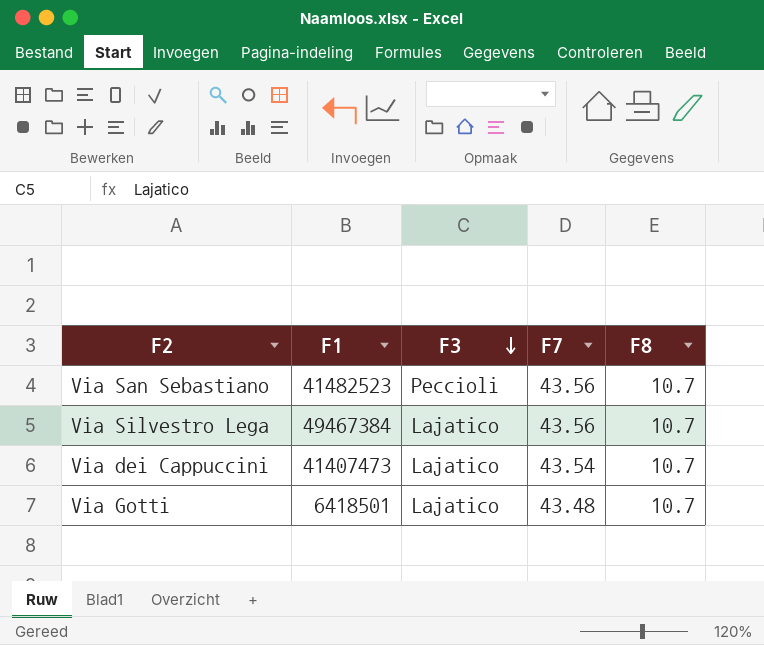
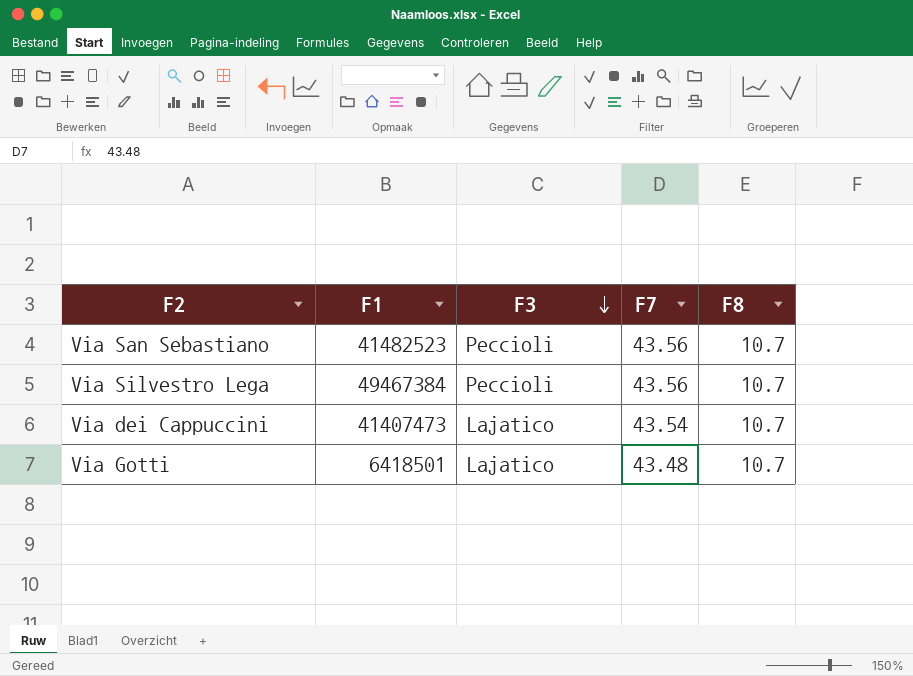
Via Silvestro Lega | F3: Lajatico -> Peccioli

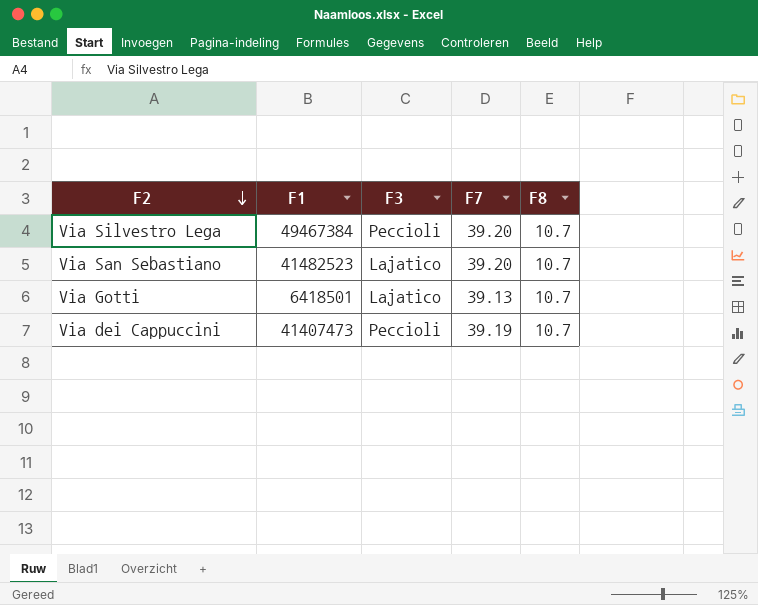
row order: F3 descending -> F2 descending
Via Silvestro Lega | F7: 43.56 -> 39.20
Via San Sebastiano | F3: Peccioli -> Lajatico
Via San Sebastiano | F7: 43.56 -> 39.20
Via Gotti | F7: 43.48 -> 39.13
Via dei Cappuccini | F3: Lajatico -> Peccioli
Via dei Cappuccini | F7: 43.54 -> 39.19

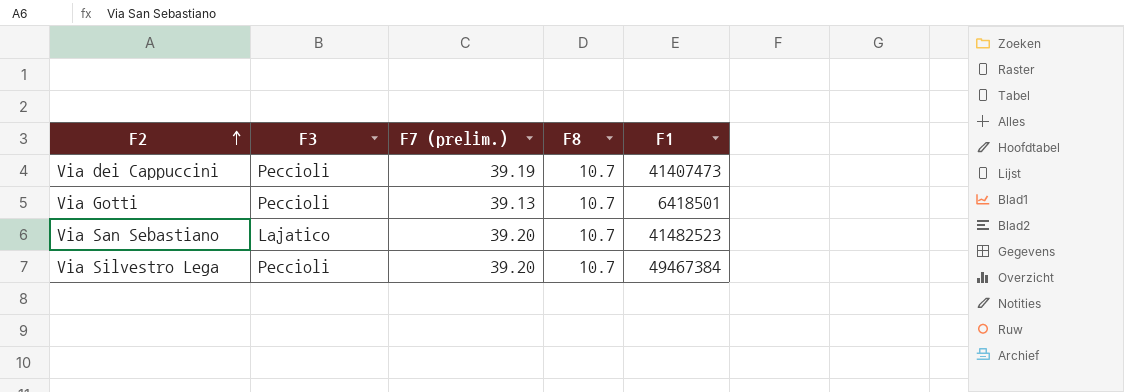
row order: F2 descending -> F2 ascending
column name: F7 -> F7 (prelim.)
column F1 | position: 2 -> 5
Via Gotti | F3: Lajatico -> Peccioli

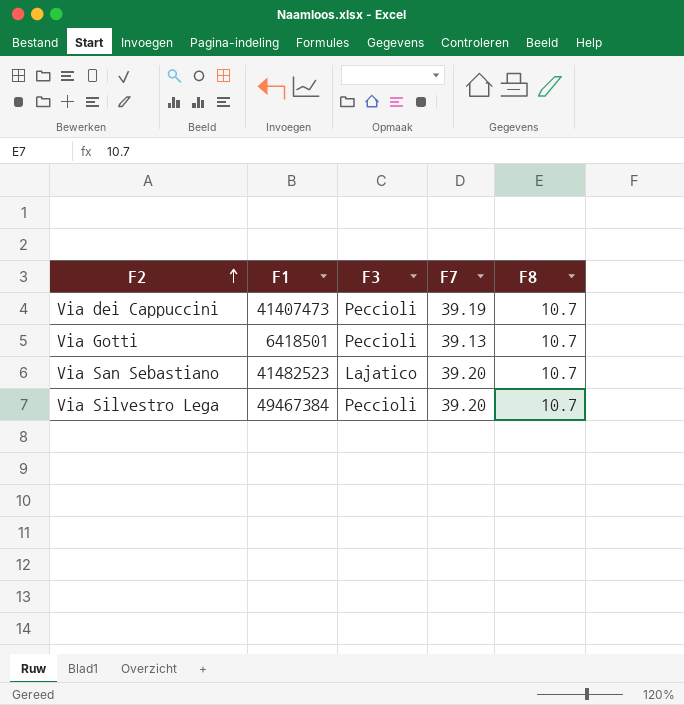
column F1 | position: 5 -> 2
column name: F7 (prelim.) -> F7

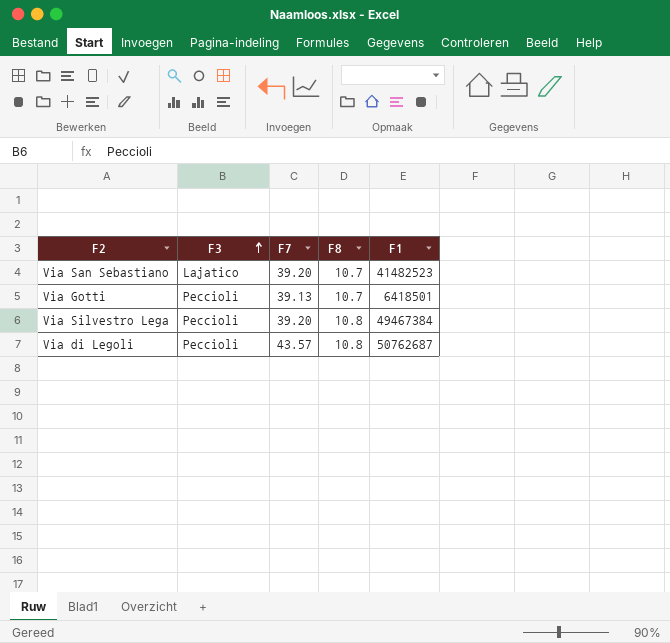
row order: F2 ascending -> F3 ascending
column F1 | position: 2 -> 5
row Via dei Cappuccini: 41407473 | Peccioli | 39.19 | 10.7 -> none
Via Silvestro Lega | F8: 10.7 -> 10.8
row Via di Legoli: none -> Peccioli | 43.57 | 10.8 | 50762687

